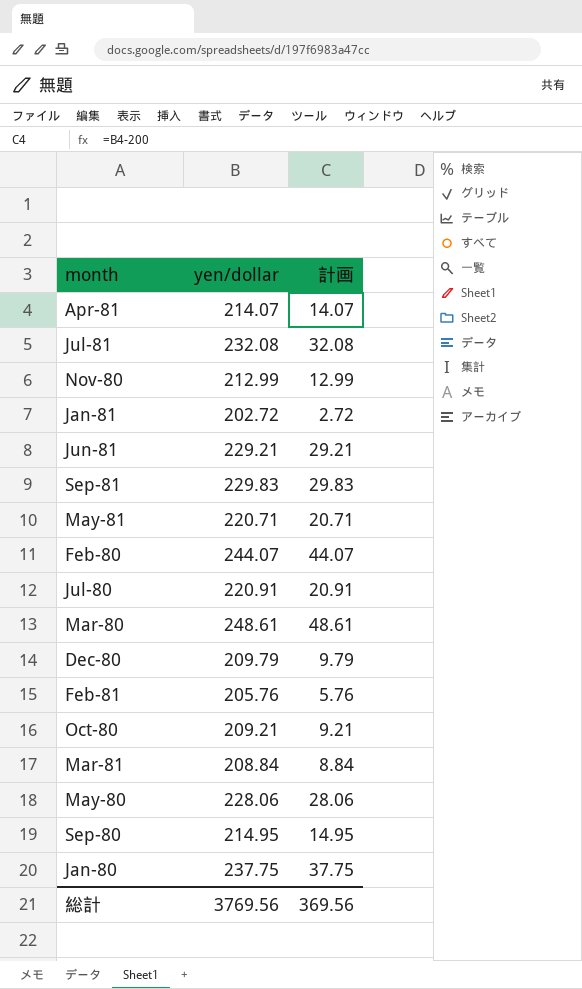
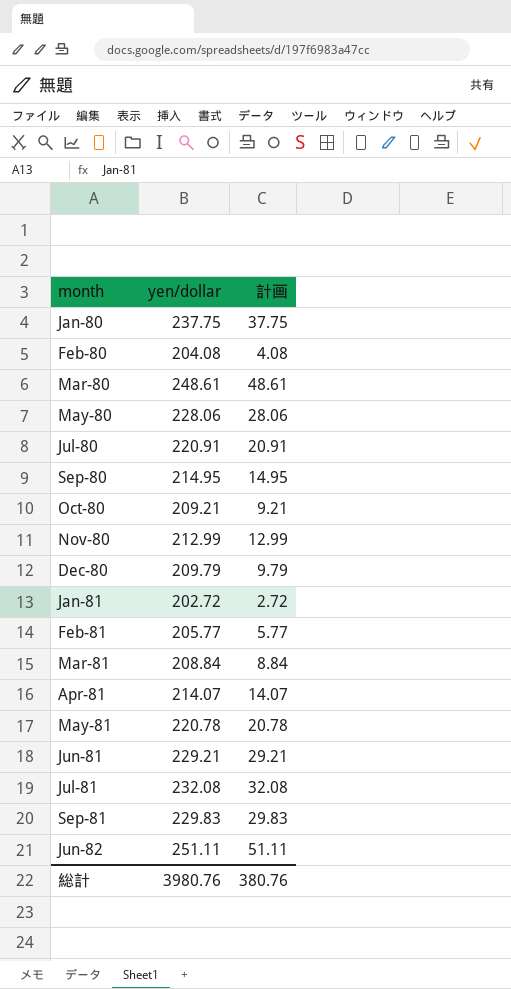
row order: none -> month ascending
Feb-80 | yen/dollar: 244.07 -> 204.08
Feb-80 | 計画: 44.07 -> 4.08
Feb-81 | yen/dollar: 205.76 -> 205.77
Feb-81 | 計画: 5.76 -> 5.77
May-81 | yen/dollar: 220.71 -> 220.78
May-81 | 計画: 20.71 -> 20.78
row Jun-82: none -> 251.11 | 51.11
総計 | yen/dollar: 3769.56 -> 3980.76
総計 | 計画: 369.56 -> 380.76

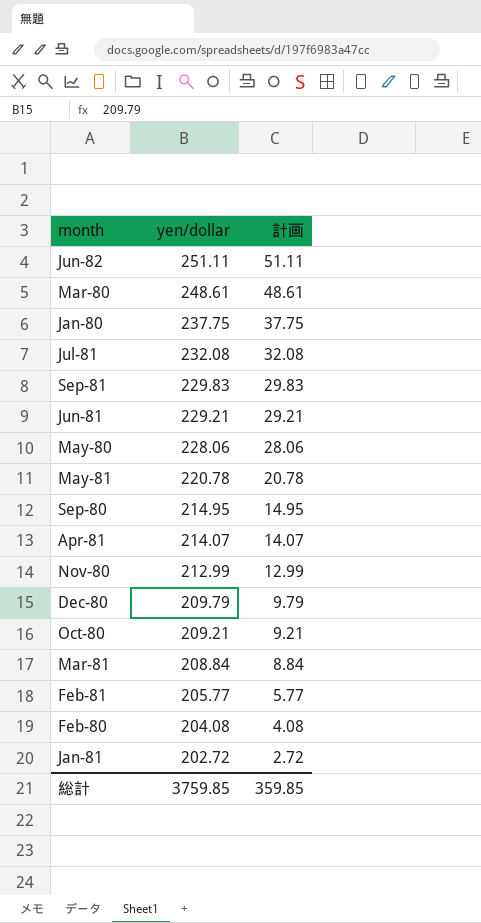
row order: month ascending -> yen/dollar descending
row Jul-80: 220.91 | 20.91 -> none
総計 | yen/dollar: 3980.76 -> 3759.85
総計 | 計画: 380.76 -> 359.85

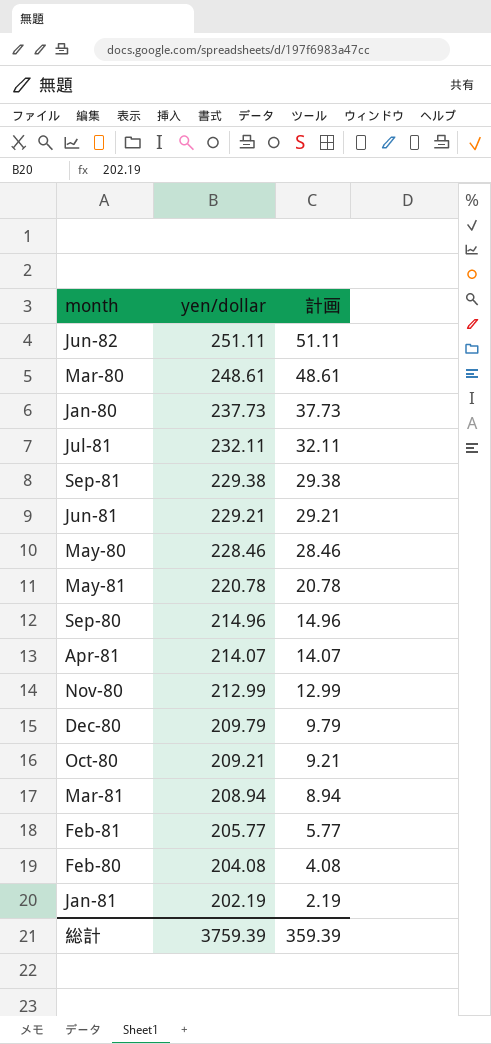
Jan-80 | yen/dollar: 237.75 -> 237.73
Jan-80 | 計画: 37.75 -> 37.73
Jul-81 | yen/dollar: 232.08 -> 232.11
Jul-81 | 計画: 32.08 -> 32.11
Sep-81 | yen/dollar: 229.83 -> 229.38
Sep-81 | 計画: 29.83 -> 29.38
May-80 | yen/dollar: 228.06 -> 228.46
May-80 | 計画: 28.06 -> 28.46
Sep-80 | yen/dollar: 214.95 -> 214.96
Sep-80 | 計画: 14.95 -> 14.96
Mar-81 | yen/dollar: 208.84 -> 208.94
Mar-81 | 計画: 8.84 -> 8.94
Jan-81 | yen/dollar: 202.72 -> 202.19
Jan-81 | 計画: 2.72 -> 2.19
総計 | yen/dollar: 3759.85 -> 3759.39
総計 | 計画: 359.85 -> 359.39

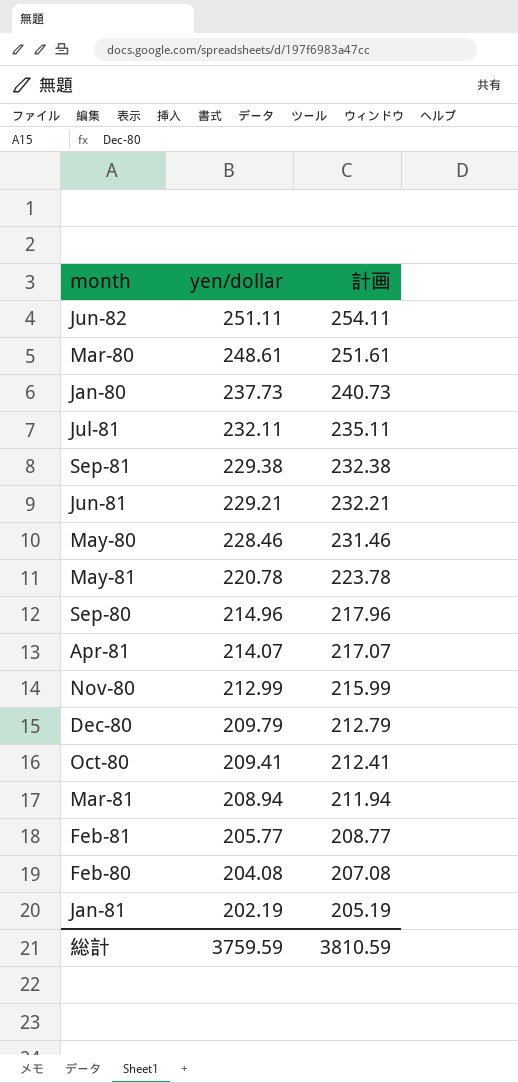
column 計画 | formula: [yen/dollar] - 200 -> [yen/dollar] + 3
Oct-80 | yen/dollar: 209.21 -> 209.41
総計 | yen/dollar: 3759.39 -> 3759.59
総計 | 計画: 359.39 -> 3810.59

